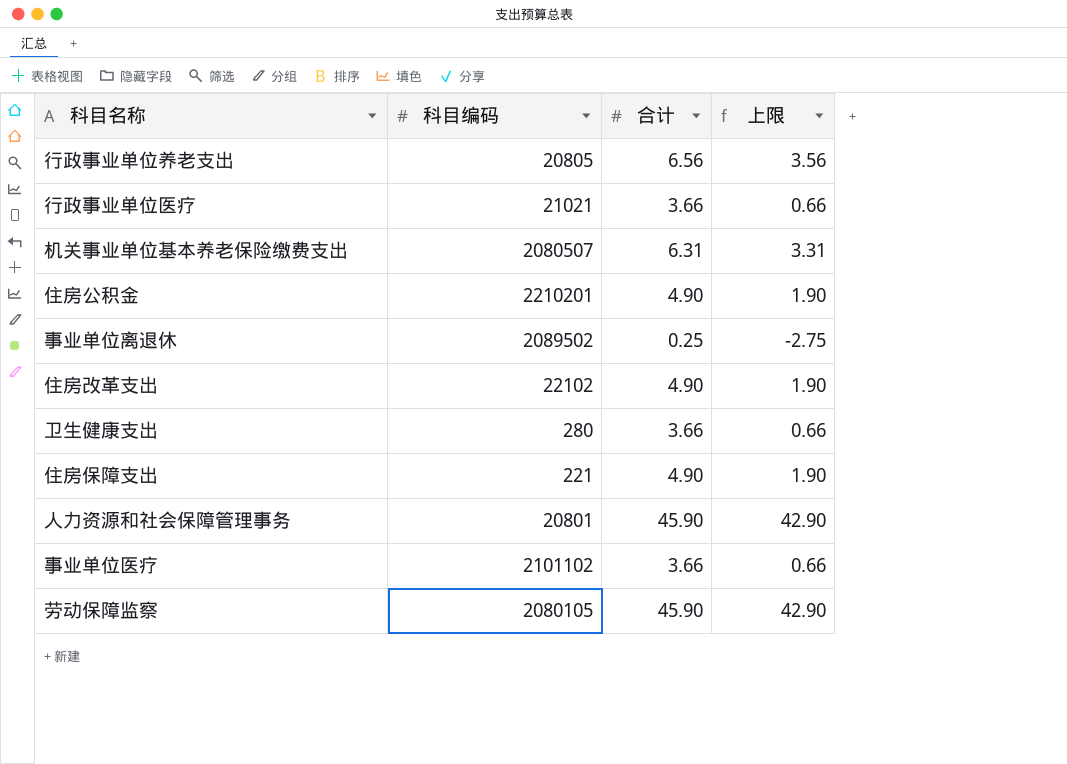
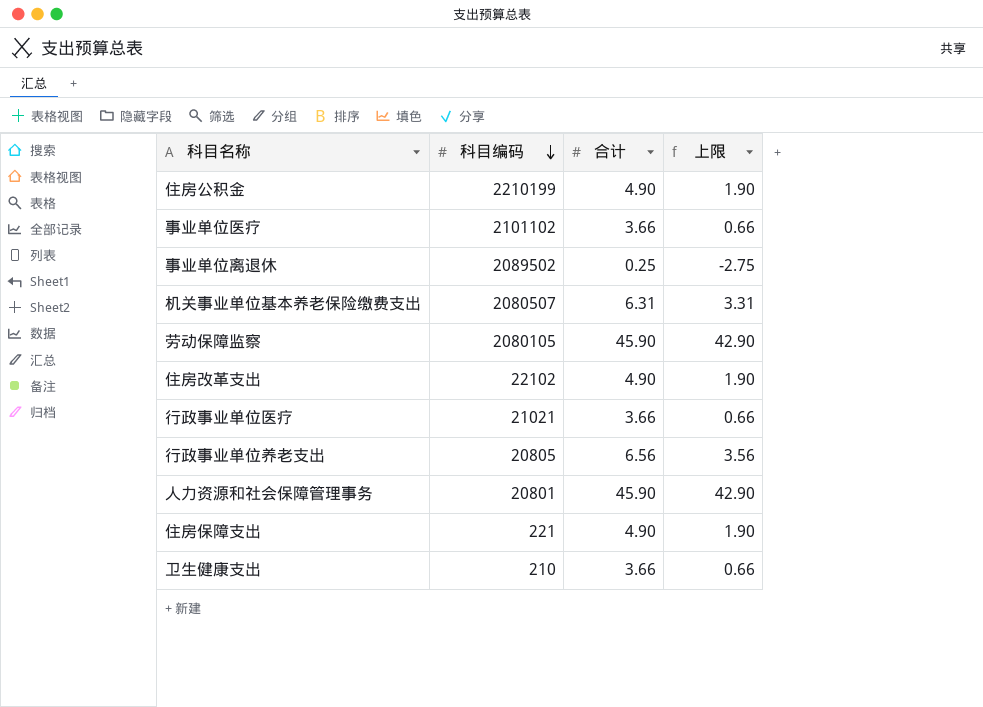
row order: none -> 科目编码 descending
住房公积金 | 科目编码: 2210201 -> 2210199
卫生健康支出 | 科目编码: 280 -> 210

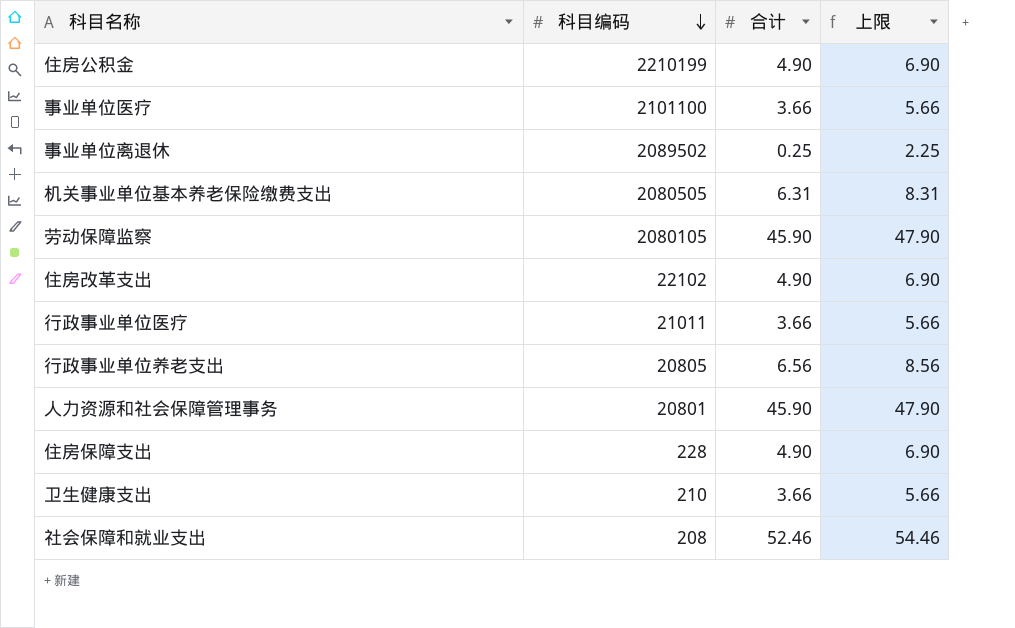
column 上限 | formula: [合计] - 3 -> [合计] + 2
事业单位医疗 | 科目编码: 2101102 -> 2101100
机关事业单位基本养老保险缴费支出 | 科目编码: 2080507 -> 2080505
行政事业单位医疗 | 科目编码: 21021 -> 21011
住房保障支出 | 科目编码: 221 -> 228
row 社会保障和就业支出: none -> 208 | 52.46 | 54.46

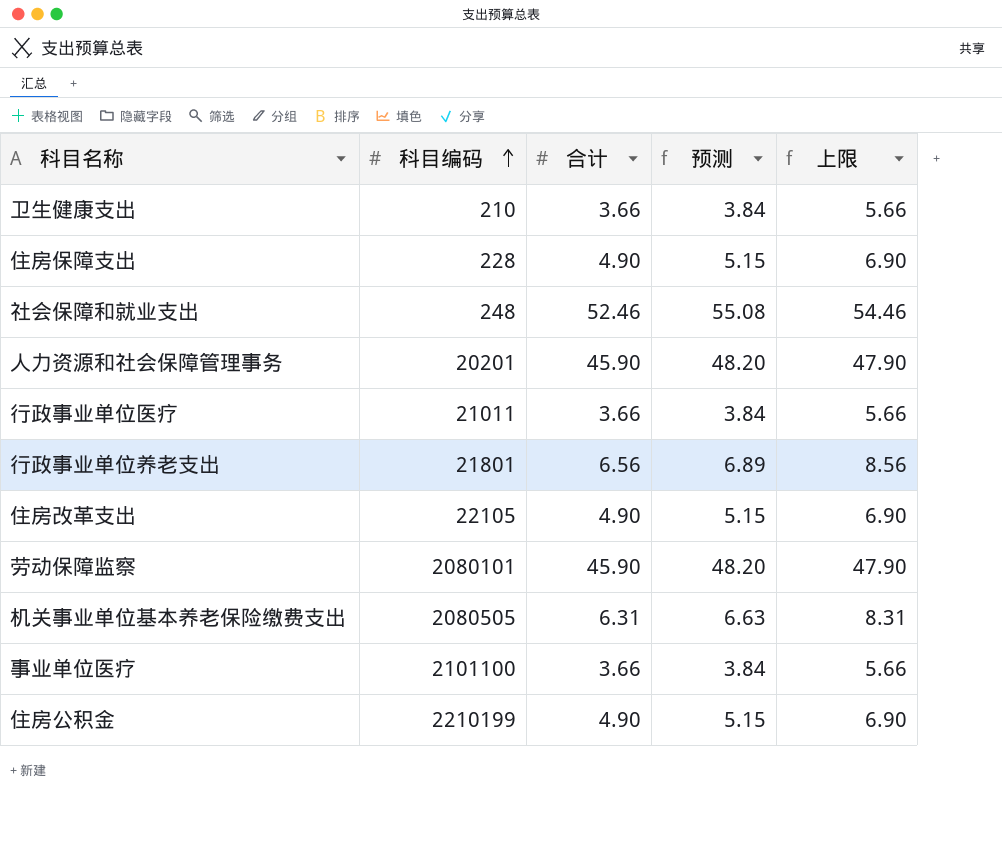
row order: 科目编码 descending -> 科目编码 ascending
column 预测 | formula: none -> [合计] * 1.05
row 事业单位离退休: 2089502 | 0.25 | 2.25 -> none
社会保障和就业支出 | 科目编码: 208 -> 248
人力资源和社会保障管理事务 | 科目编码: 20801 -> 20201
行政事业单位养老支出 | 科目编码: 20805 -> 21801
住房改革支出 | 科目编码: 22102 -> 22105
劳动保障监察 | 科目编码: 2080105 -> 2080101

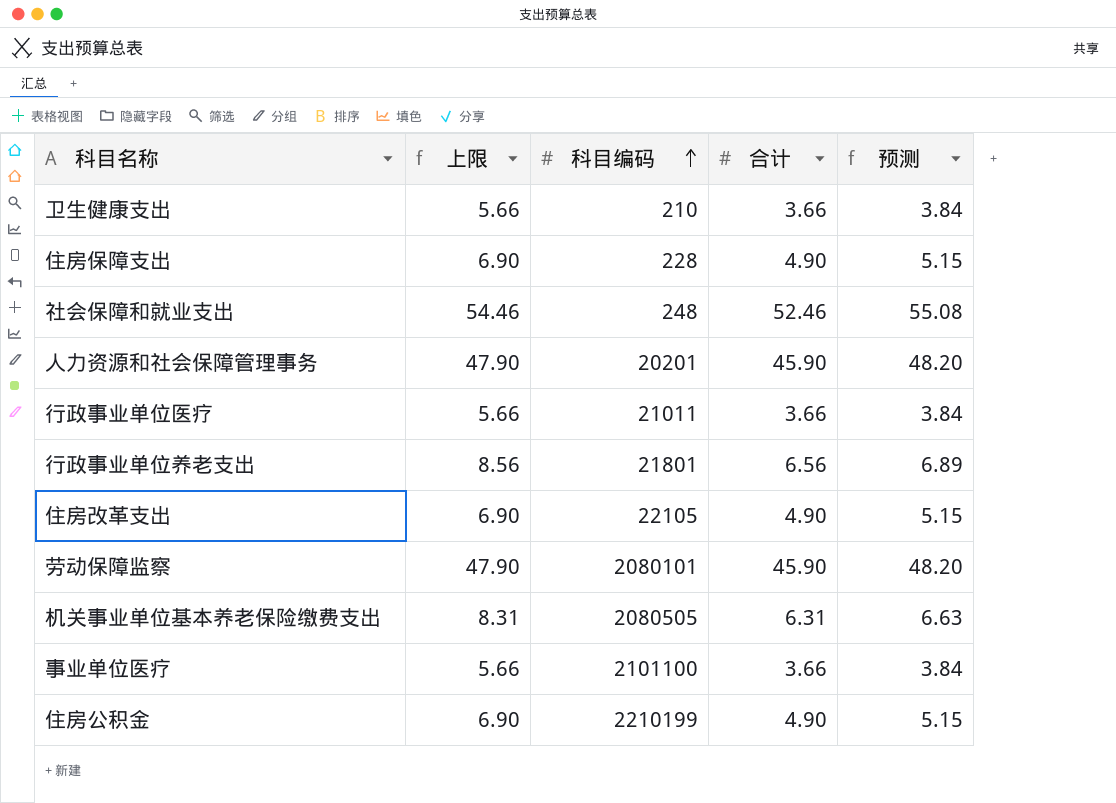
column 上限 | position: 5 -> 2

